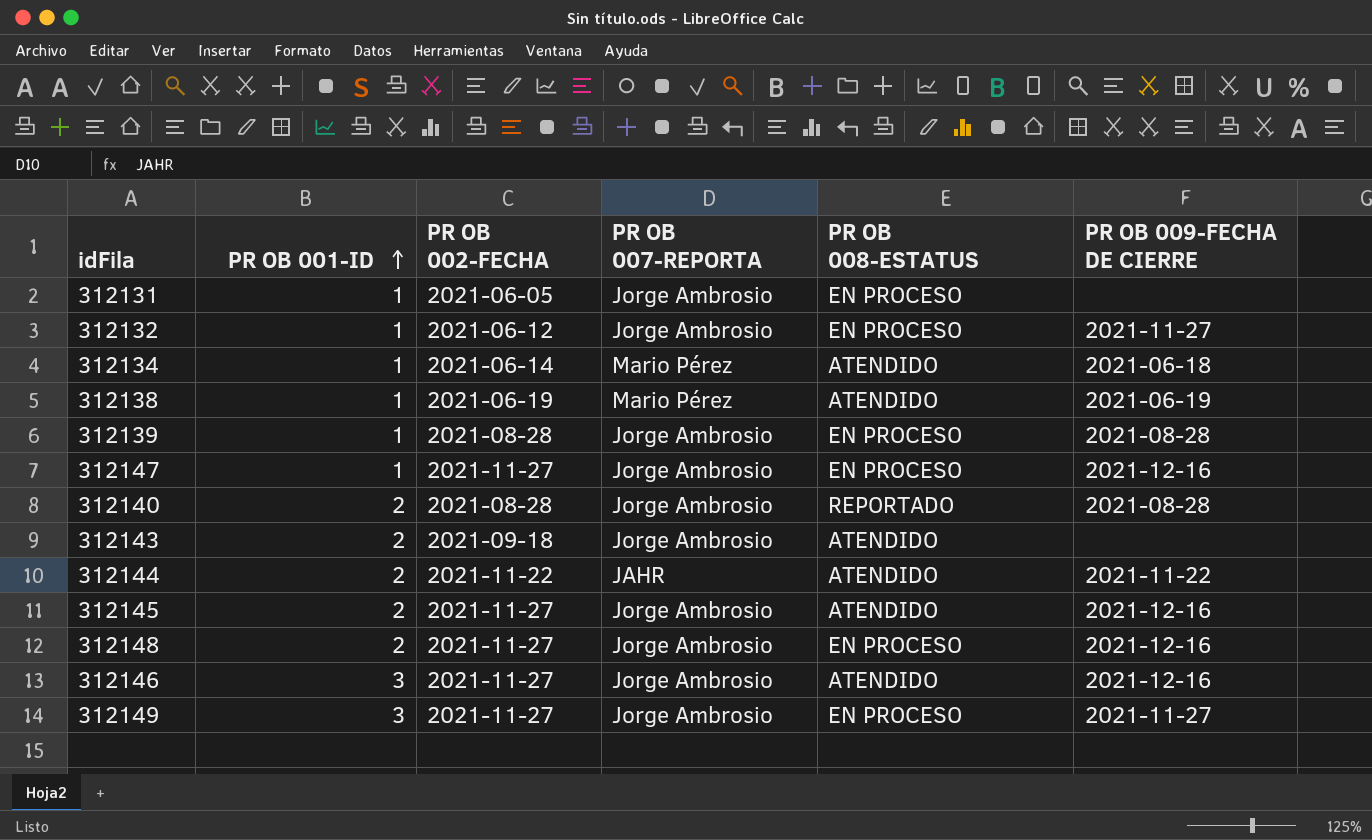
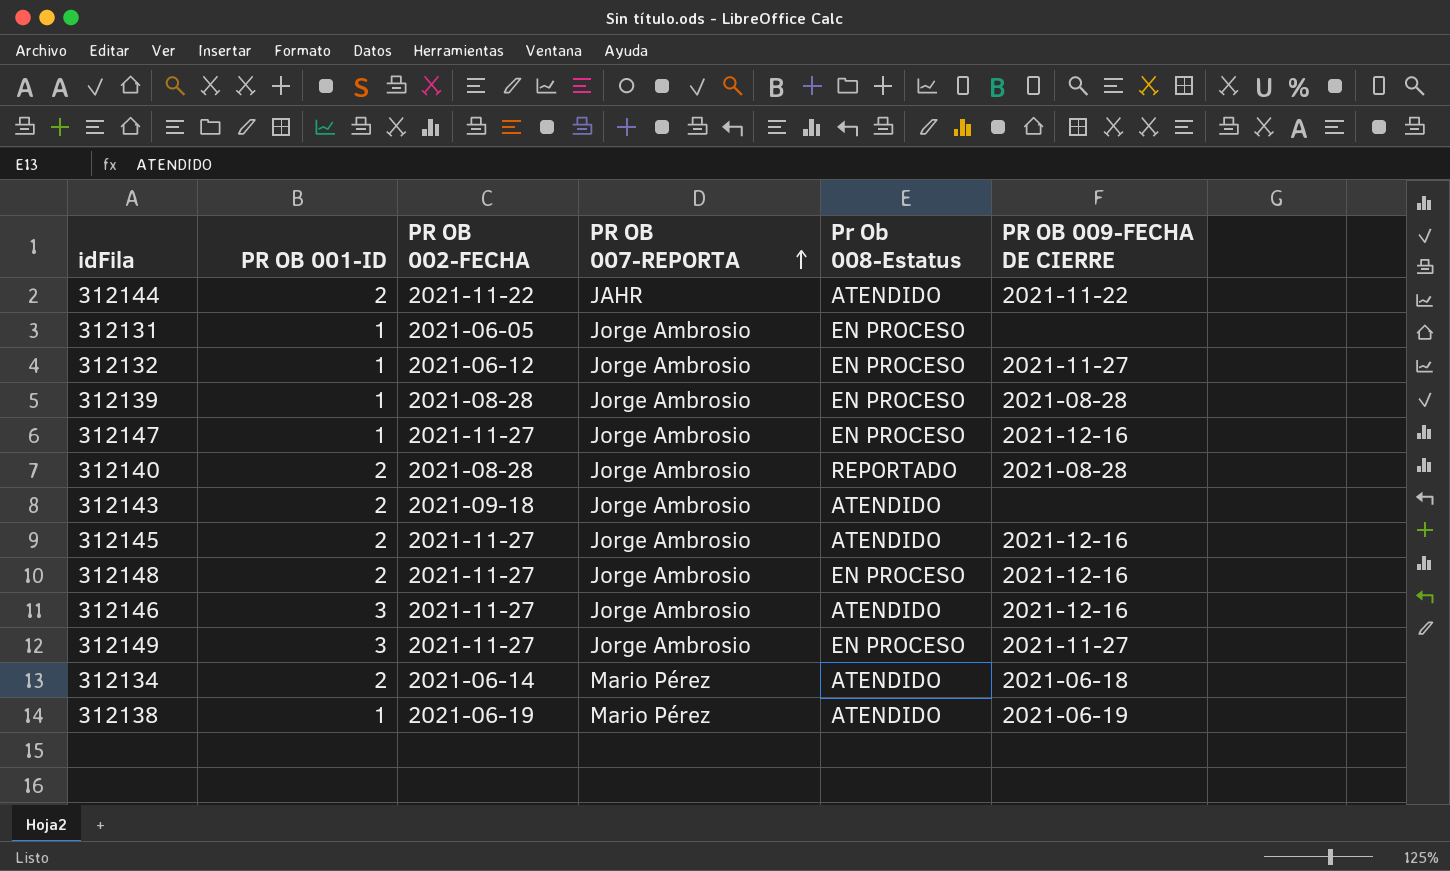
row order: PR OB 001-ID ascending -> PR OB 007-REPORTA ascending
column name: PR OB 008-ESTATUS -> Pr Ob 008-Estatus
312134 | PR OB 001-ID: 1 -> 2

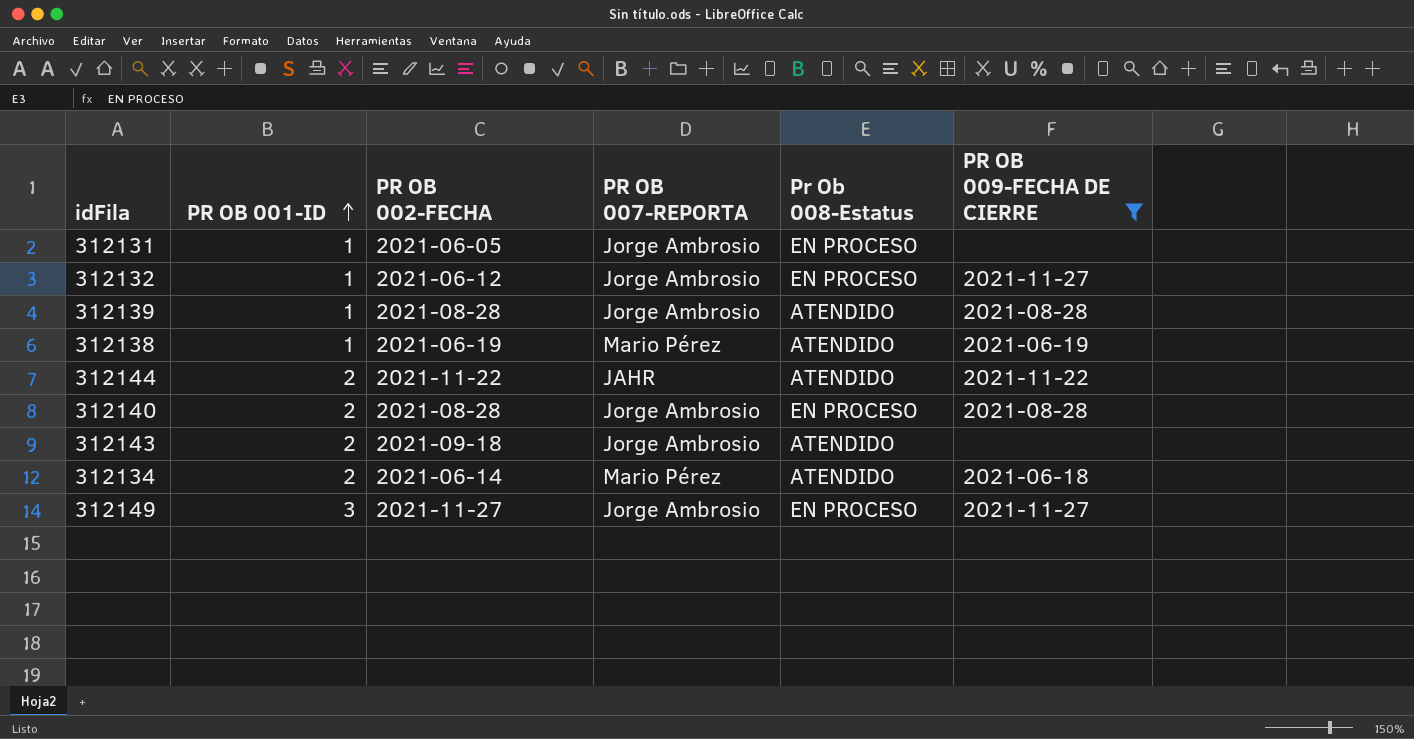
filter: none -> PR OB 009-FECHA DE CIERRE != 2021-12-16
row order: PR OB 007-REPORTA ascending -> PR OB 001-ID ascending
312139 | Pr Ob 008-Estatus: EN PROCESO -> ATENDIDO
312140 | Pr Ob 008-Estatus: REPORTADO -> EN PROCESO

